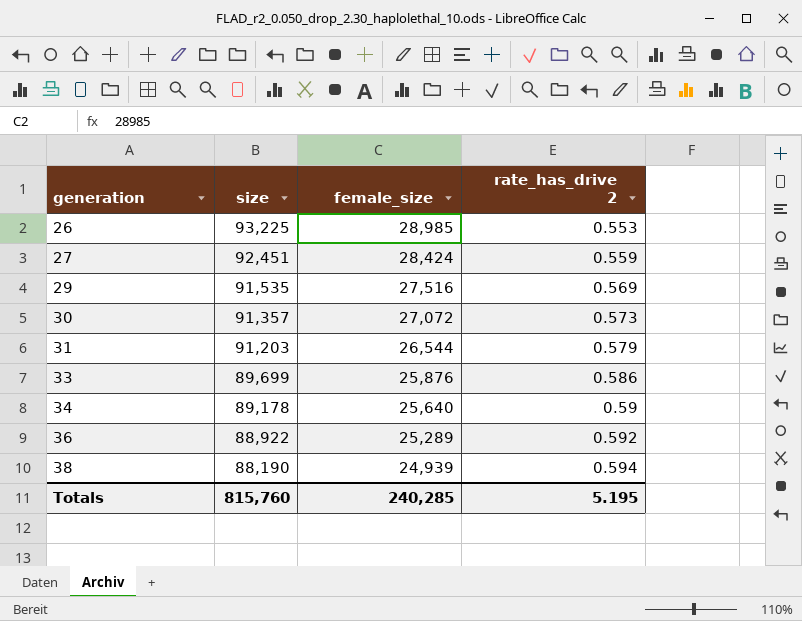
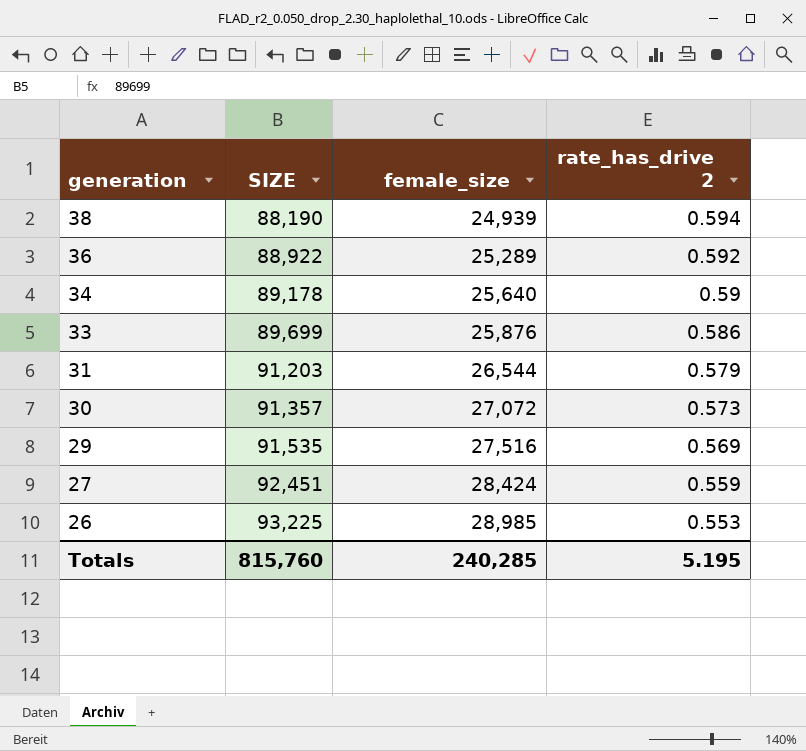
row order: generation ascending -> generation descending
column name: size -> SIZE

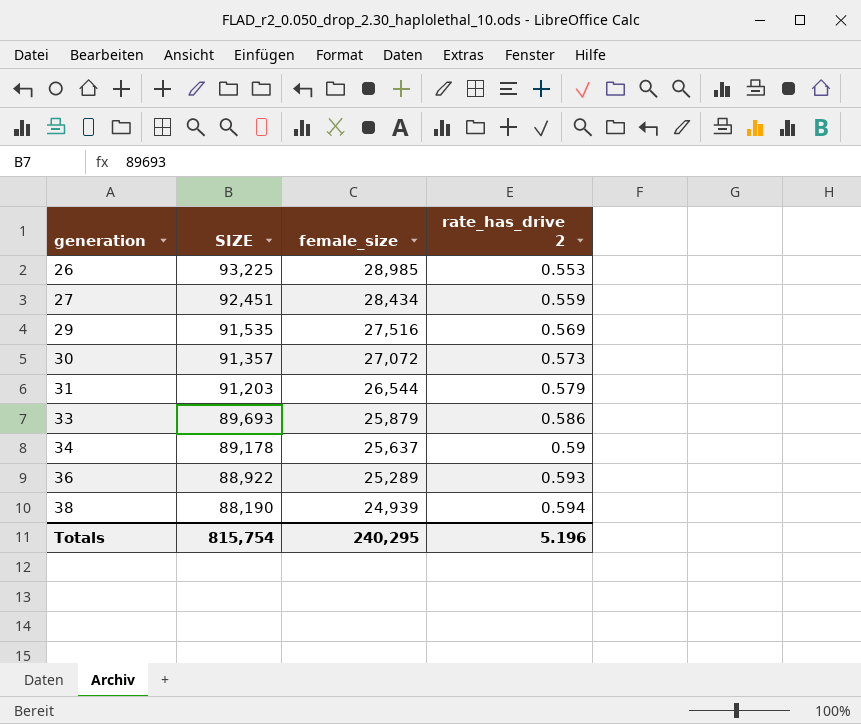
row order: generation descending -> generation ascending
27 | female_size: 28,424 -> 28,434
33 | SIZE: 89,699 -> 89,693
33 | female_size: 25,876 -> 25,879
34 | female_size: 25,640 -> 25,637
36 | rate_has_drive 2: 0.592 -> 0.593
Totals | SIZE: 815,760 -> 815,754
Totals | female_size: 240,285 -> 240,295
Totals | rate_has_drive 2: 5.195 -> 5.196

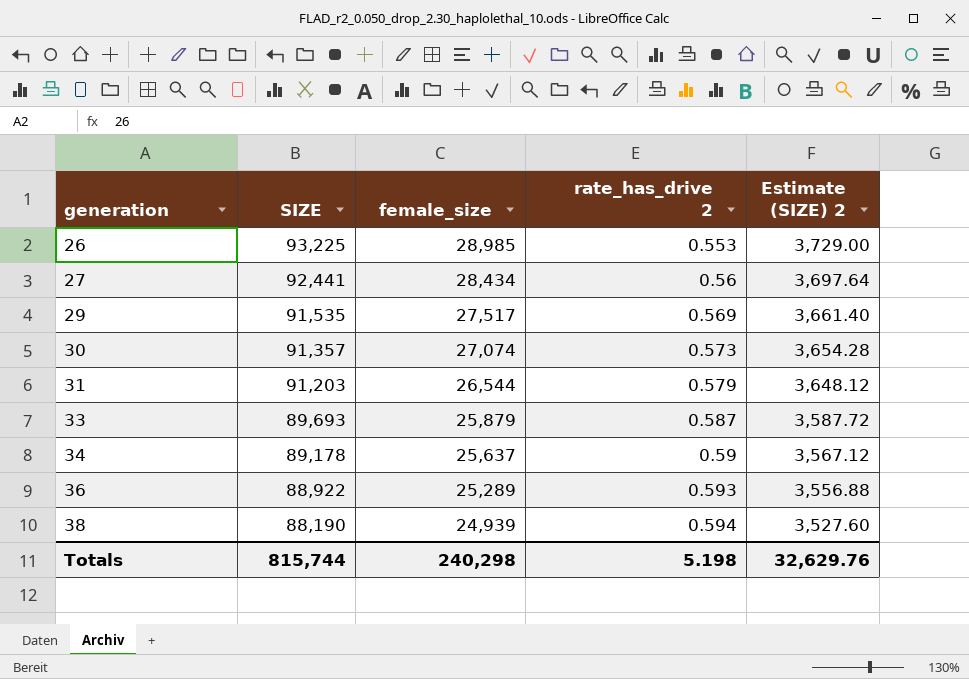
column Estimate (SIZE) 2 | formula: none -> [SIZE] * 0.04
27 | SIZE: 92,451 -> 92,441
27 | rate_has_drive 2: 0.559 -> 0.56
29 | female_size: 27,516 -> 27,517
30 | female_size: 27,072 -> 27,074
33 | rate_has_drive 2: 0.586 -> 0.587
Totals | SIZE: 815,754 -> 815,744
Totals | female_size: 240,295 -> 240,298
Totals | rate_has_drive 2: 5.196 -> 5.198

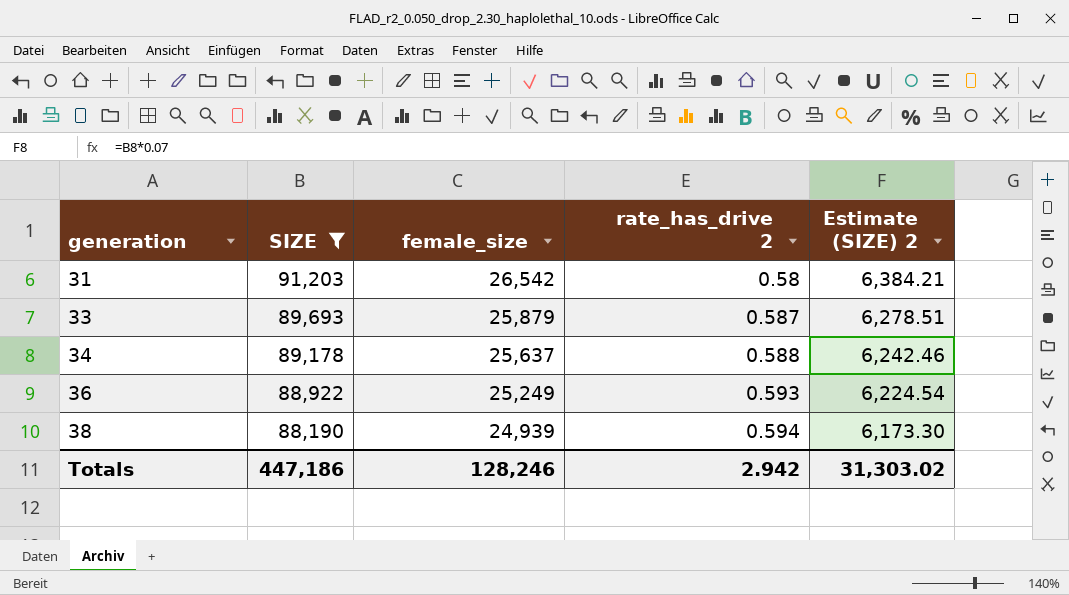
filter: none -> SIZE <= 91,203
column Estimate (SIZE) 2 | formula: [SIZE] * 0.04 -> [SIZE] * 0.07
31 | female_size: 26,544 -> 26,542
31 | rate_has_drive 2: 0.579 -> 0.58
34 | rate_has_drive 2: 0.59 -> 0.588
36 | female_size: 25,289 -> 25,249
Totals | SIZE: 815,744 -> 447,186
Totals | female_size: 240,298 -> 128,246
Totals | rate_has_drive 2: 5.198 -> 2.942
Totals | Estimate (SIZE) 2: 32,629.76 -> 31,303.02

